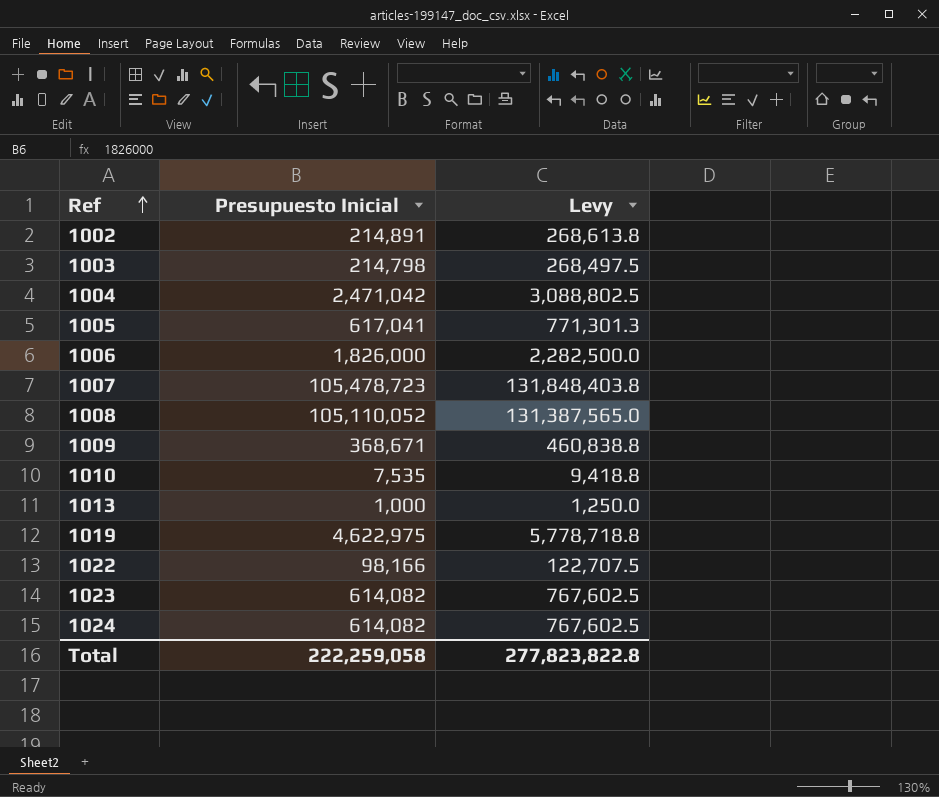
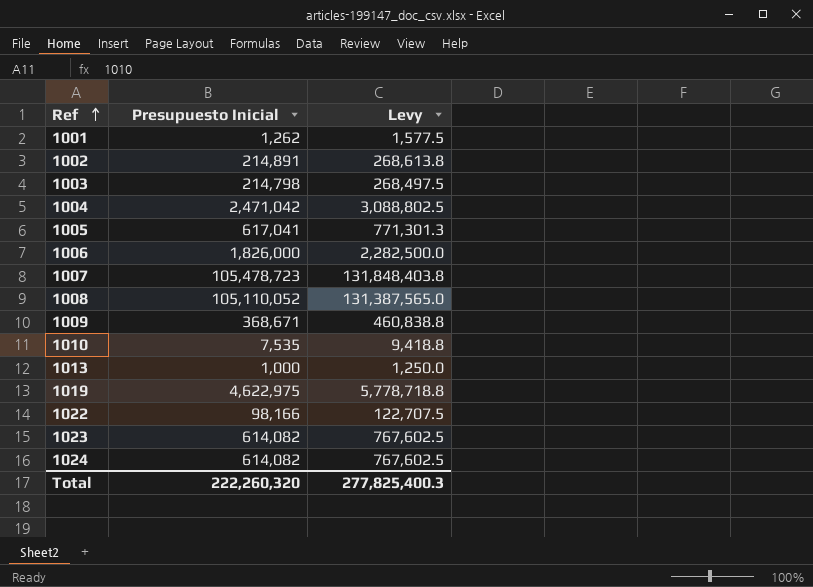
row 1001: none -> 1,262 | 1,577.5
Total | Presupuesto Inicial: 222,259,058 -> 222,260,320
Total | Levy: 277,823,822.8 -> 277,825,400.3

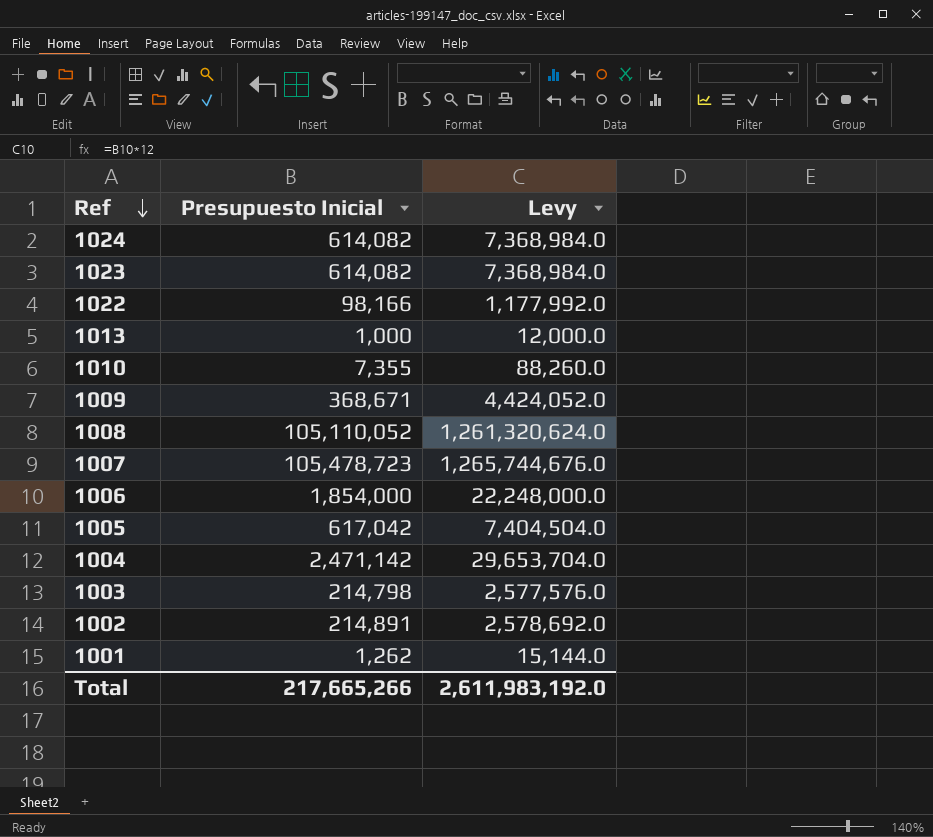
row order: Ref ascending -> Ref descending
column Levy | formula: [Presupuesto Inicial] * 1.25 -> [Presupuesto Inicial] * 12
row 1019: 4,622,975 | 5,778,718.8 -> none
1010 | Presupuesto Inicial: 7,535 -> 7,355
1006 | Presupuesto Inicial: 1,826,000 -> 1,854,000
1005 | Presupuesto Inicial: 617,041 -> 617,042
1004 | Presupuesto Inicial: 2,471,042 -> 2,471,142
Total | Presupuesto Inicial: 222,260,320 -> 217,665,266
Total | Levy: 277,825,400.3 -> 2,611,983,192.0

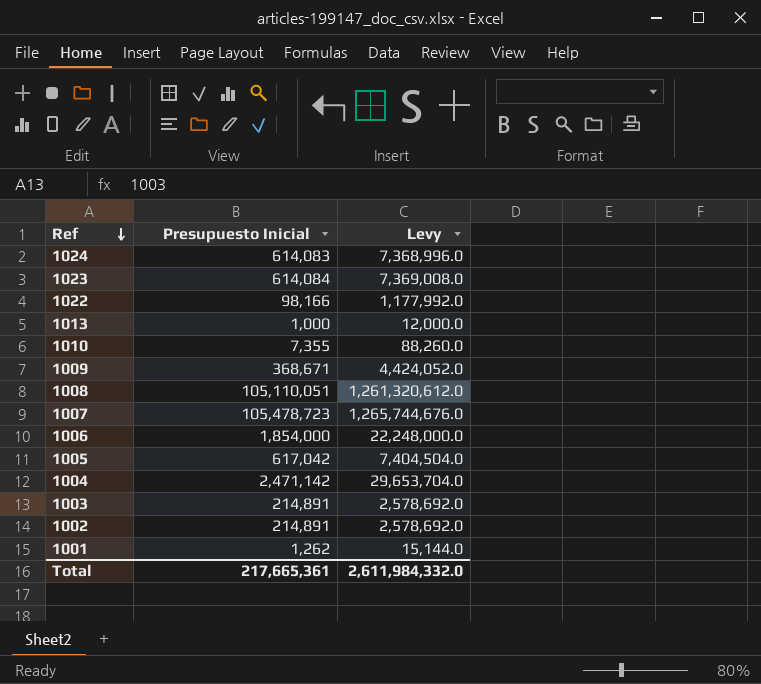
1024 | Presupuesto Inicial: 614,082 -> 614,083
1024 | Levy: 7,368,984.0 -> 7,368,996.0
1023 | Presupuesto Inicial: 614,082 -> 614,084
1023 | Levy: 7,368,984.0 -> 7,369,008.0
1008 | Presupuesto Inicial: 105,110,052 -> 105,110,051
1008 | Levy: 1,261,320,624.0 -> 1,261,320,612.0
1003 | Presupuesto Inicial: 214,798 -> 214,891
1003 | Levy: 2,577,576.0 -> 2,578,692.0
Total | Presupuesto Inicial: 217,665,266 -> 217,665,361
Total | Levy: 2,611,983,192.0 -> 2,611,984,332.0

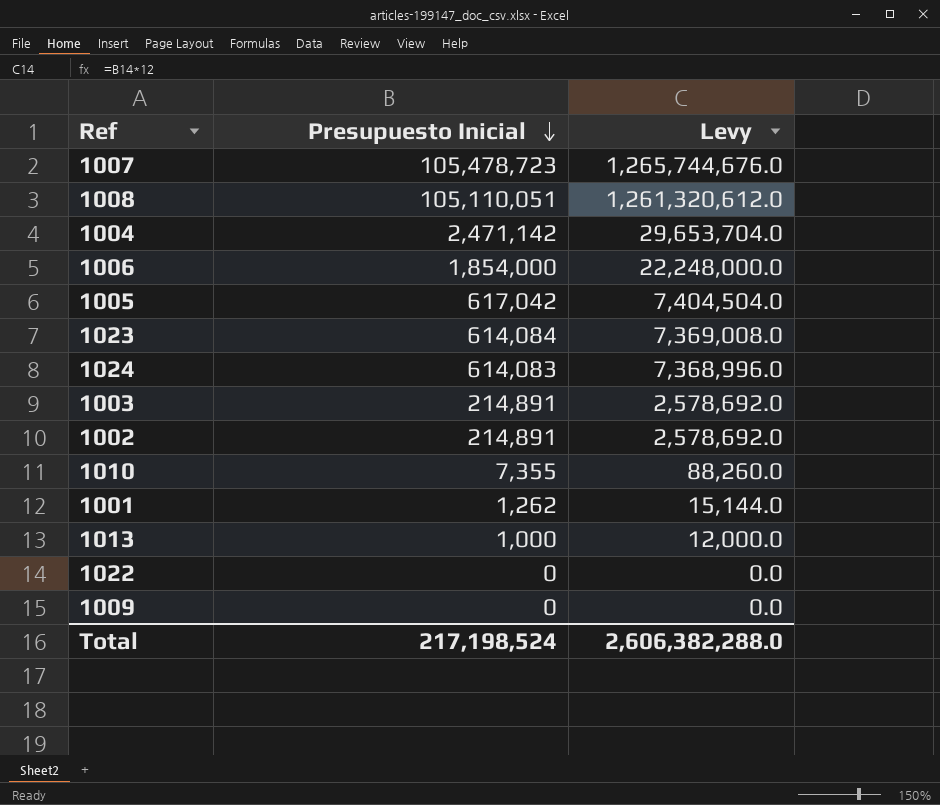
row order: Ref descending -> Presupuesto Inicial descending
1022 | Presupuesto Inicial: 98,166 -> 0
1022 | Levy: 1,177,992.0 -> 0.0
1009 | Presupuesto Inicial: 368,671 -> 0
1009 | Levy: 4,424,052.0 -> 0.0
Total | Presupuesto Inicial: 217,665,361 -> 217,198,524
Total | Levy: 2,611,984,332.0 -> 2,606,382,288.0

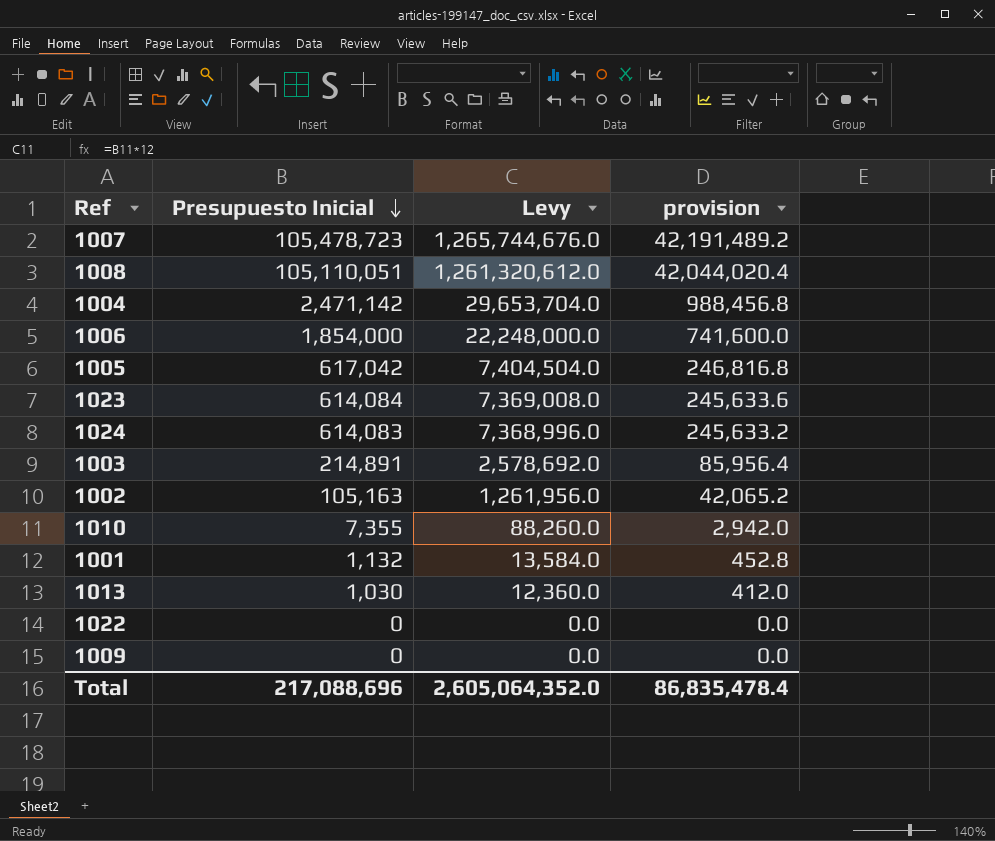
column provision | formula: none -> [Presupuesto Inicial] * 0.4
1002 | Presupuesto Inicial: 214,891 -> 105,163
1002 | Levy: 2,578,692.0 -> 1,261,956.0
1001 | Presupuesto Inicial: 1,262 -> 1,132
1001 | Levy: 15,144.0 -> 13,584.0
1013 | Presupuesto Inicial: 1,000 -> 1,030
1013 | Levy: 12,000.0 -> 12,360.0
Total | Presupuesto Inicial: 217,198,524 -> 217,088,696
Total | Levy: 2,606,382,288.0 -> 2,605,064,352.0

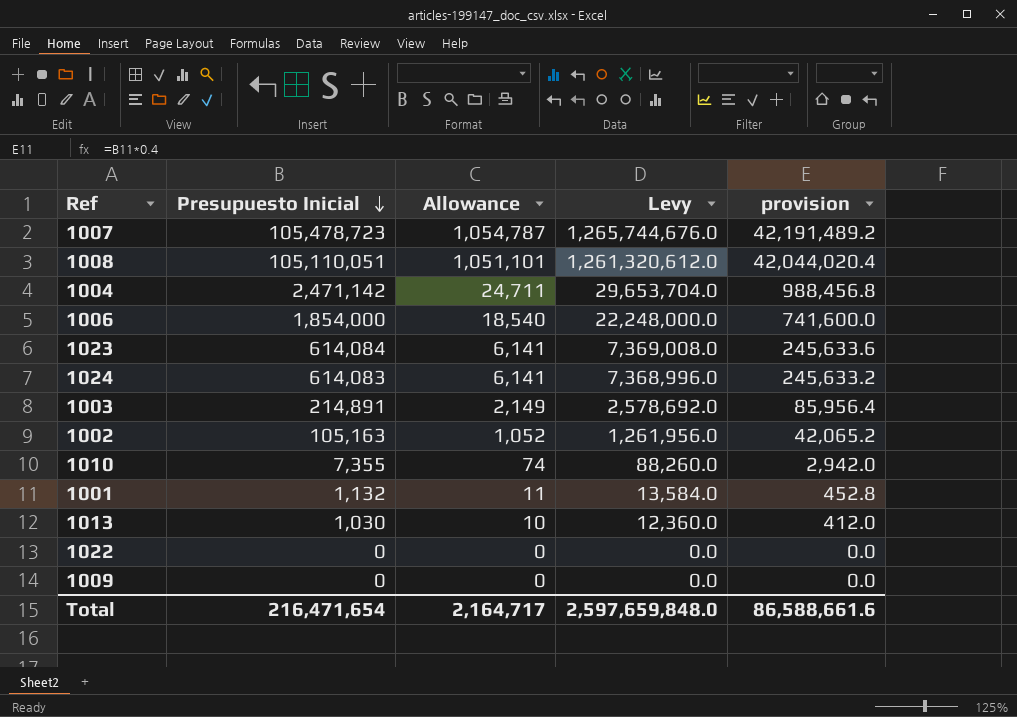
column Allowance | formula: none -> [Presupuesto Inicial] * 0.01
row 1005: 617,042 | 7,404,504.0 | 246,816.8 -> none
Total | Presupuesto Inicial: 217,088,696 -> 216,471,654
Total | Levy: 2,605,064,352.0 -> 2,597,659,848.0
Total | provision: 86,835,478.4 -> 86,588,661.6

